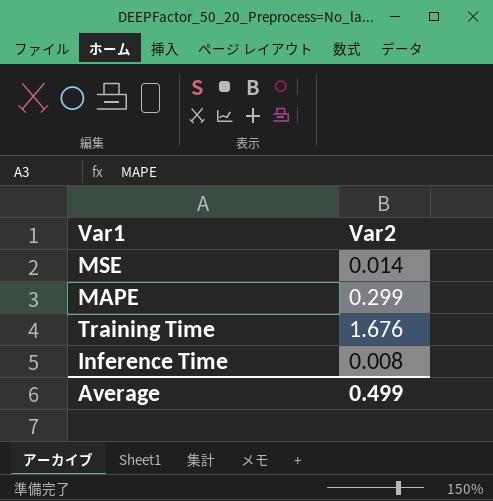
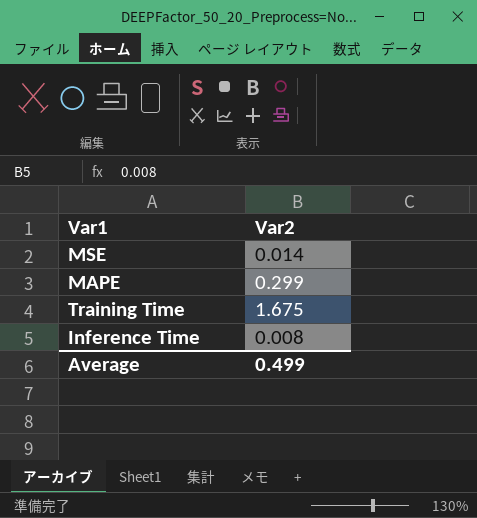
Training Time | Var2: 1.676 -> 1.675

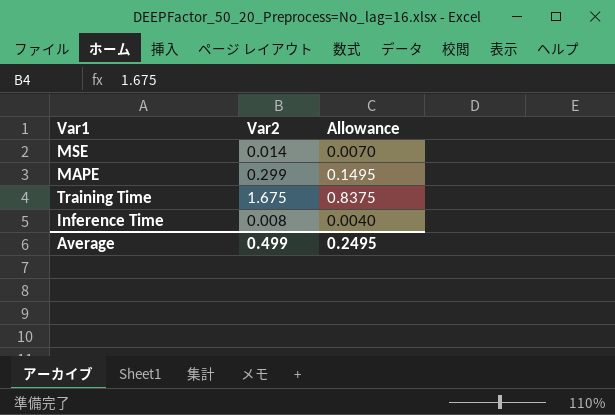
column Allowance | formula: none -> [Var2] * 0.5

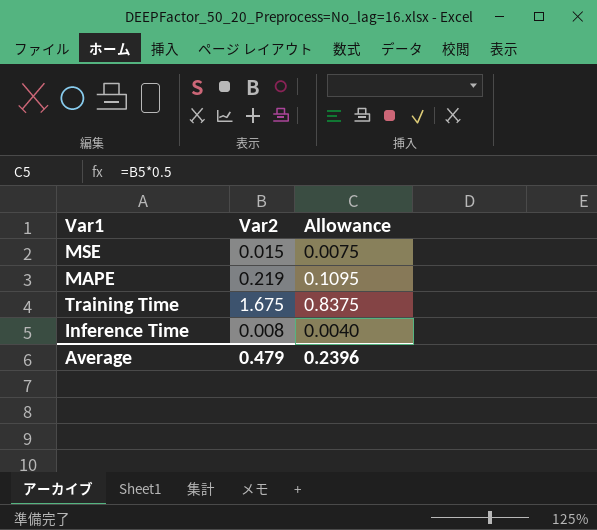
MSE | Var2: 0.014 -> 0.015
MSE | Allowance: 0.0070 -> 0.0075
MAPE | Var2: 0.299 -> 0.219
MAPE | Allowance: 0.1495 -> 0.1095
Average | Var2: 0.499 -> 0.479
Average | Allowance: 0.2495 -> 0.2396

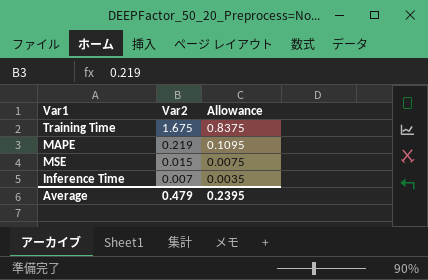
row order: none -> Var2 descending
Inference Time | Var2: 0.008 -> 0.007
Inference Time | Allowance: 0.0040 -> 0.0035
Average | Allowance: 0.2396 -> 0.2395

